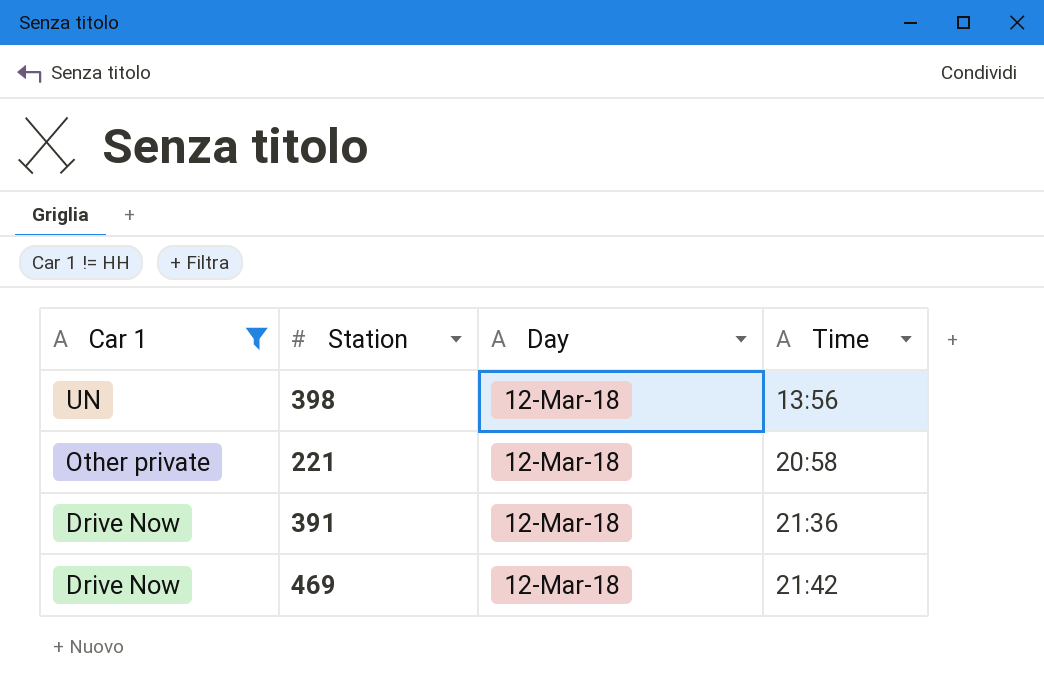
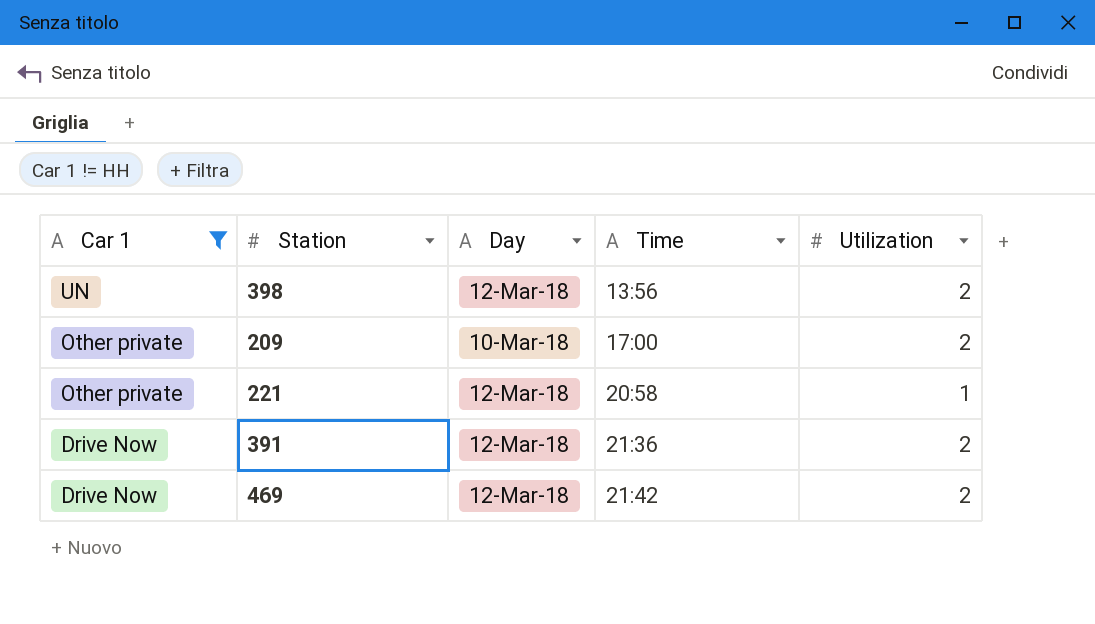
column Utilization | position: none -> 5
row 209: none -> Other private | 10-Mar-18 | 17:00 | 2

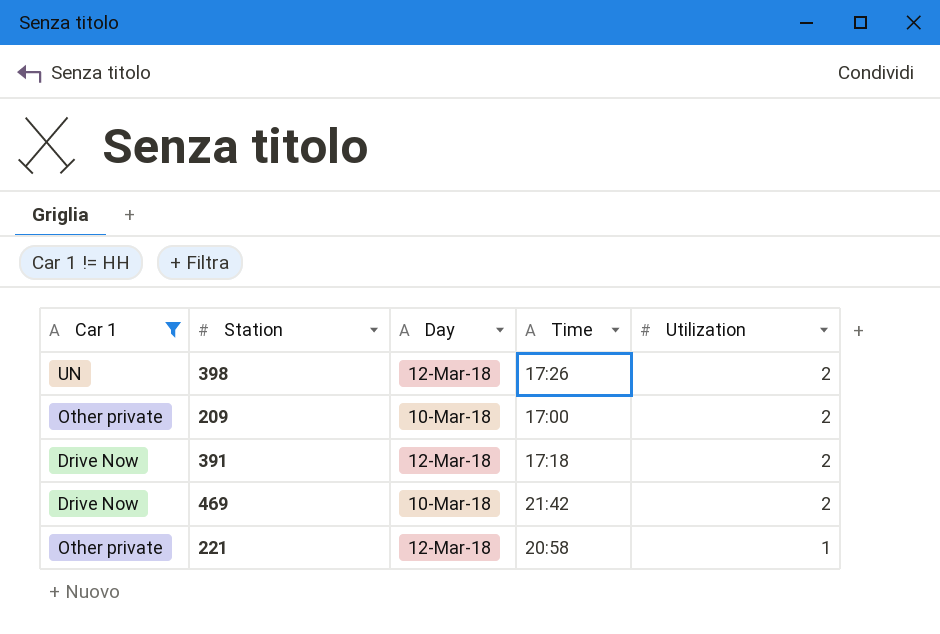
row order: Car 1 descending -> Utilization descending
398 | Time: 13:56 -> 17:26
391 | Time: 21:36 -> 17:18
469 | Day: 12-Mar-18 -> 10-Mar-18

